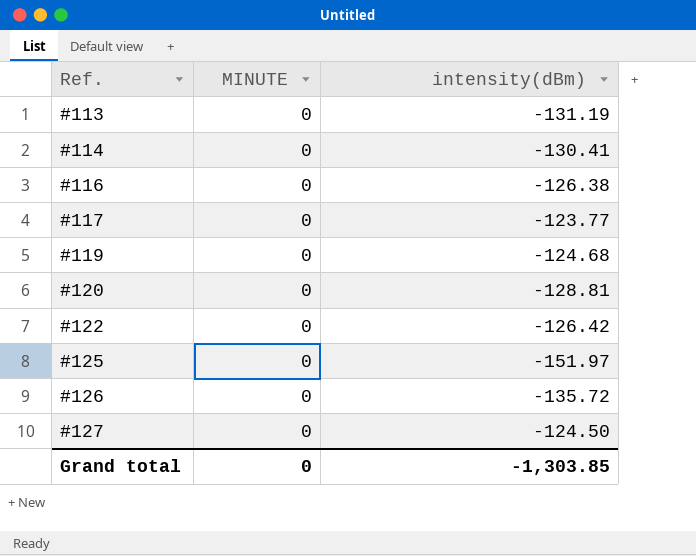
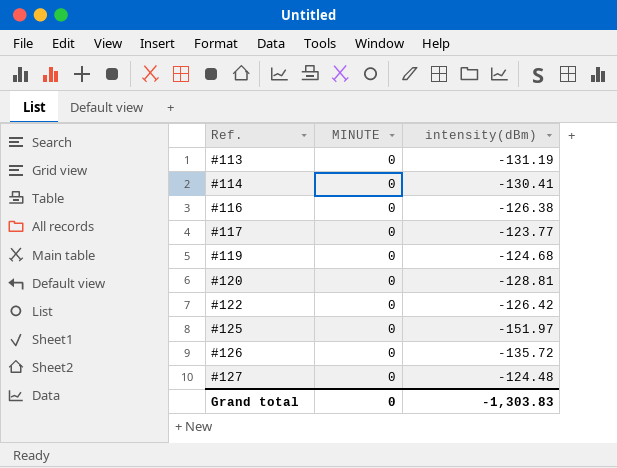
#127 | intensity(dBm): -124.50 -> -124.48
Grand total | intensity(dBm): -1,303.85 -> -1,303.83

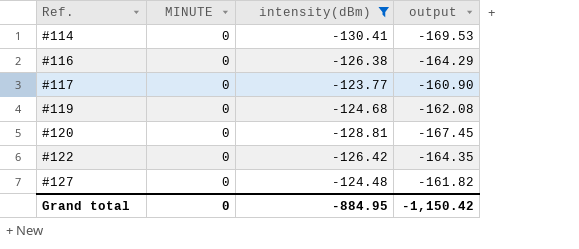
filter: none -> intensity(dBm) >= -130.41
column output | formula: none -> [intensity(dBm)] * 1.3
Grand total | intensity(dBm): -1,303.83 -> -884.95

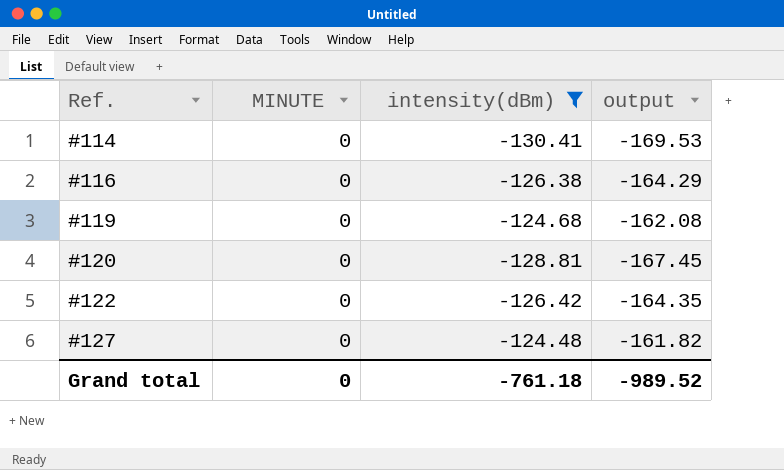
row #117: 0 | -123.77 | -160.90 -> none
Grand total | intensity(dBm): -884.95 -> -761.18
Grand total | output: -1,150.42 -> -989.52

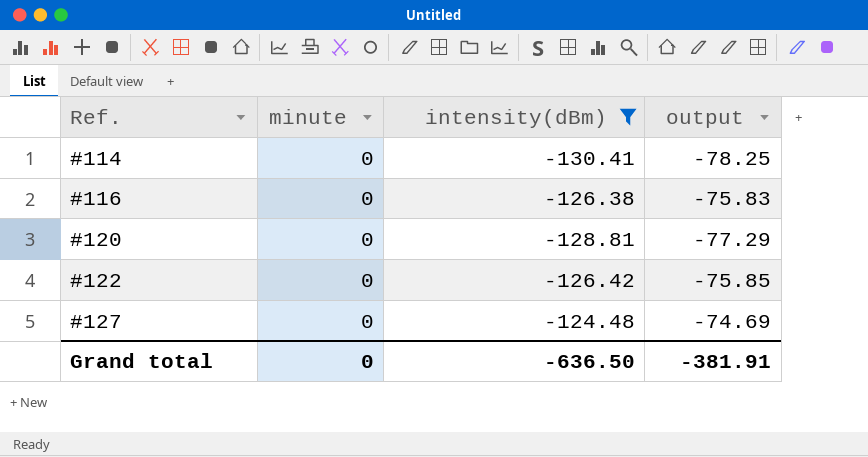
column name: MINUTE -> minute
column output | formula: [intensity(dBm)] * 1.3 -> [intensity(dBm)] * 0.6
row #119: 0 | -124.68 | -162.08 -> none
Grand total | intensity(dBm): -761.18 -> -636.50
Grand total | output: -989.52 -> -381.91

